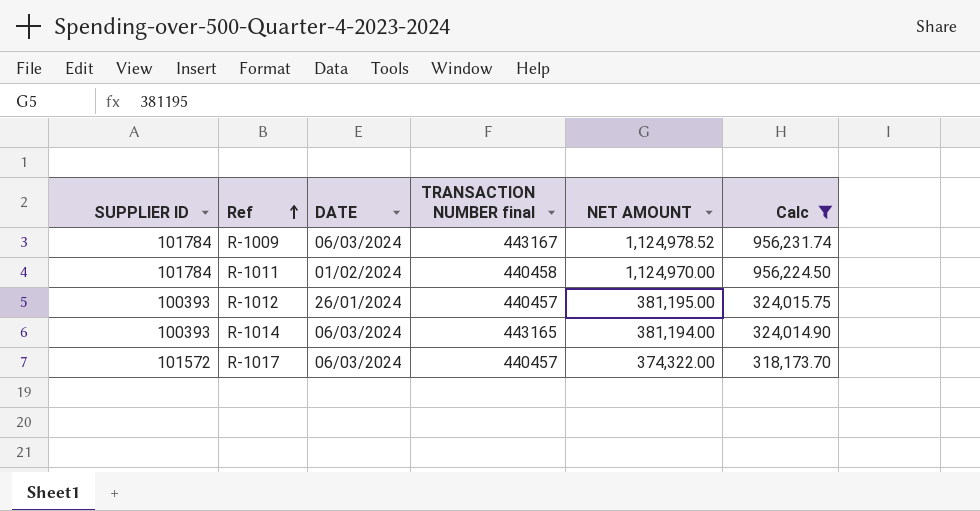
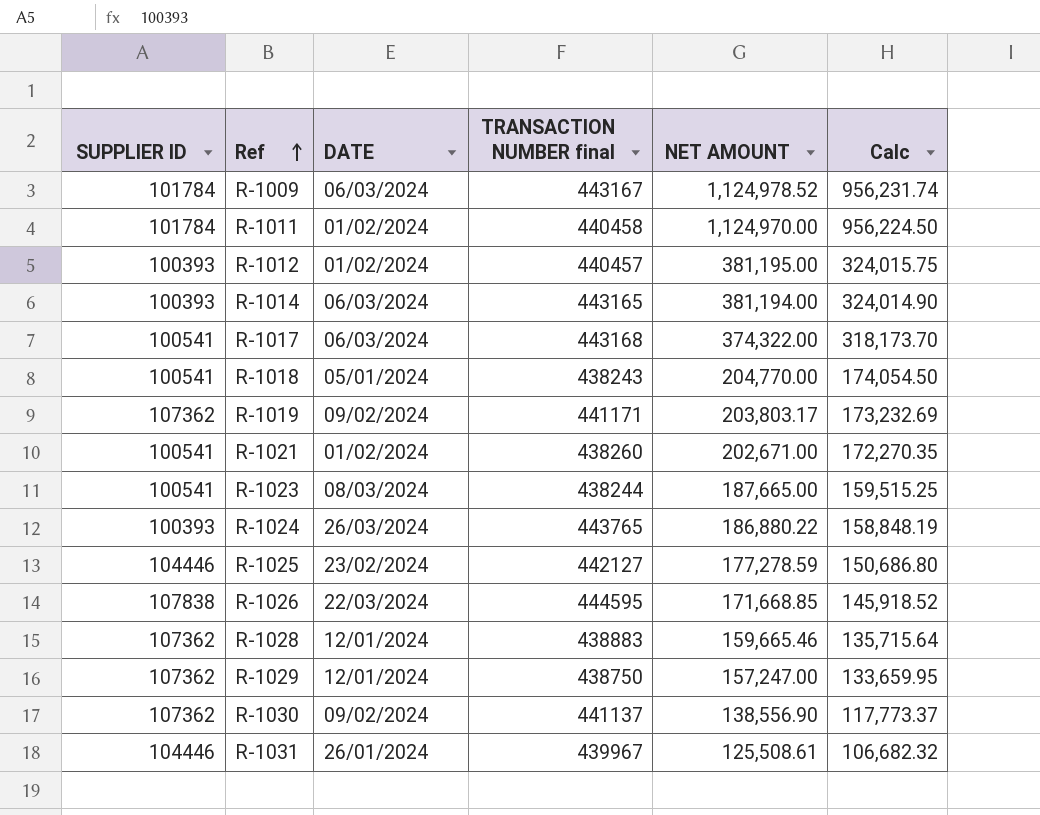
filter: Calc >= 318,173.70 -> none
R-1012 | DATE: 26/01/2024 -> 01/02/2024
R-1017 | SUPPLIER ID: 101572 -> 100541
R-1017 | TRANSACTION NUMBER final: 440457 -> 443168

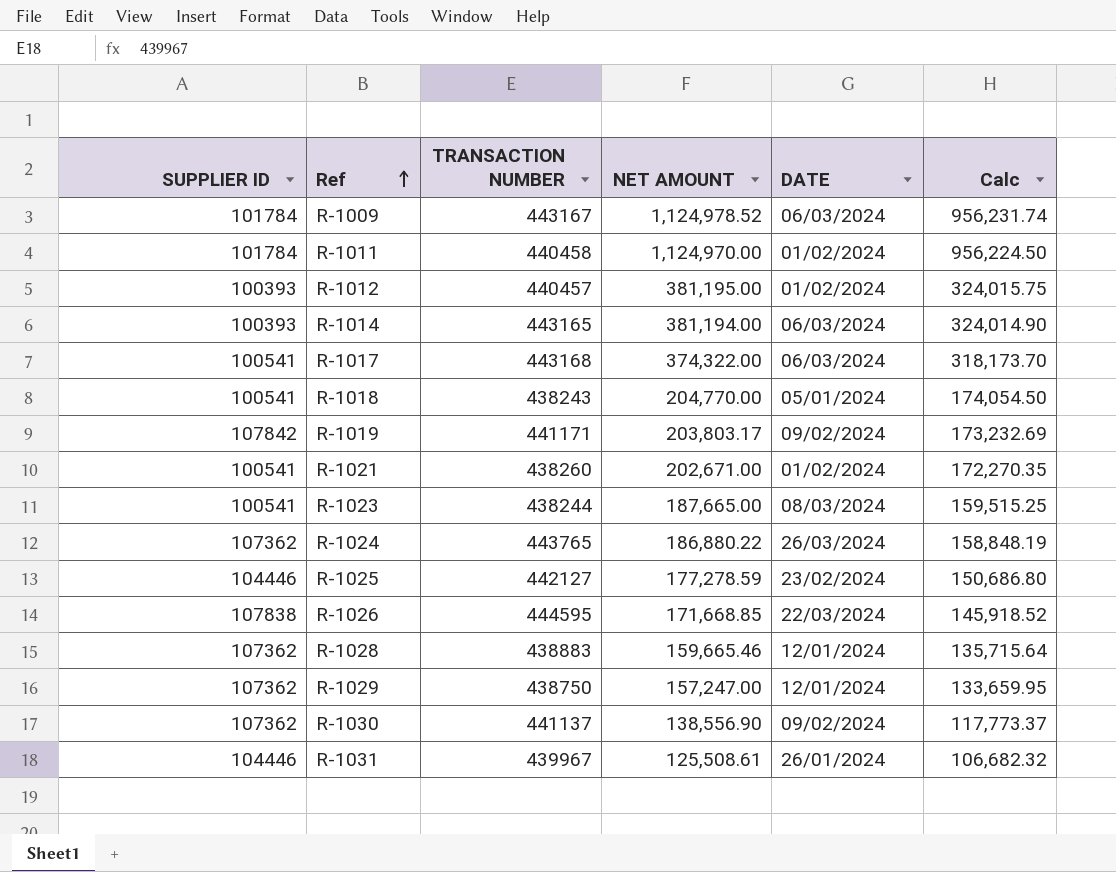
column name: TRANSACTION NUMBER final -> TRANSACTION NUMBER
column DATE | position: 3 -> 5
R-1019 | SUPPLIER ID: 107362 -> 107842
R-1024 | SUPPLIER ID: 100393 -> 107362

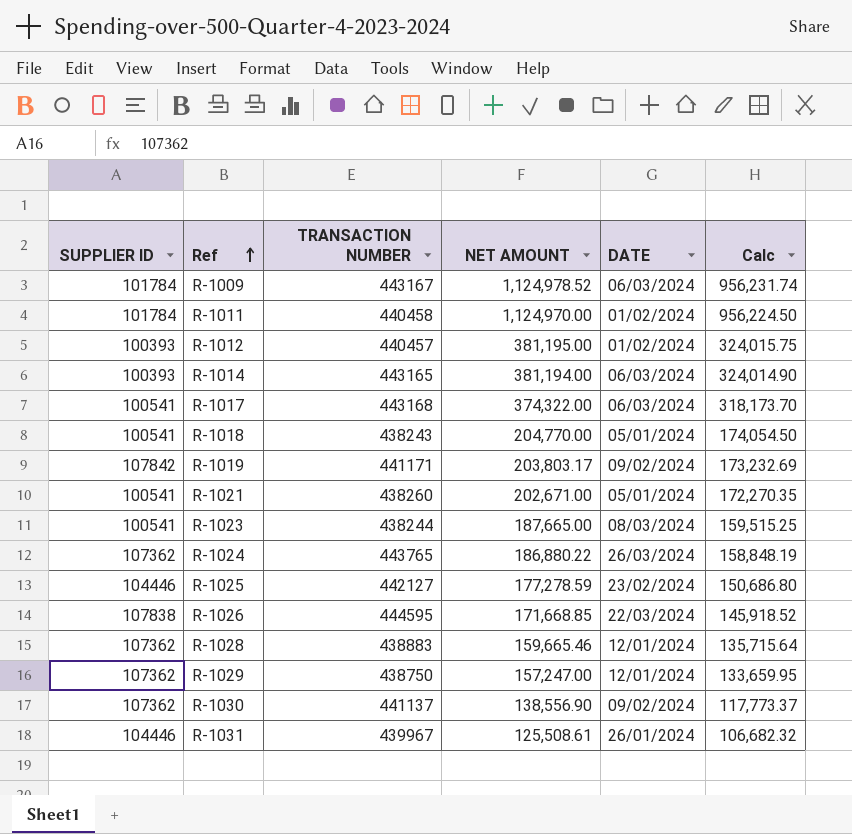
R-1021 | DATE: 01/02/2024 -> 05/01/2024

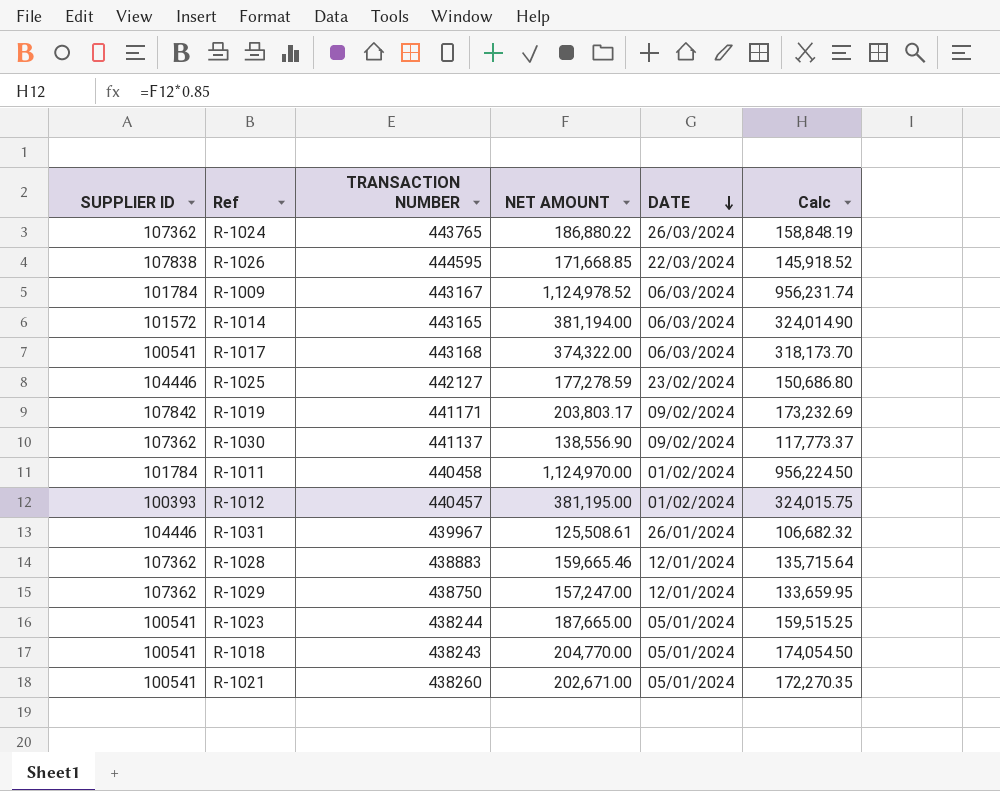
row order: Ref ascending -> DATE descending
R-1014 | SUPPLIER ID: 100393 -> 101572
R-1023 | DATE: 08/03/2024 -> 05/01/2024

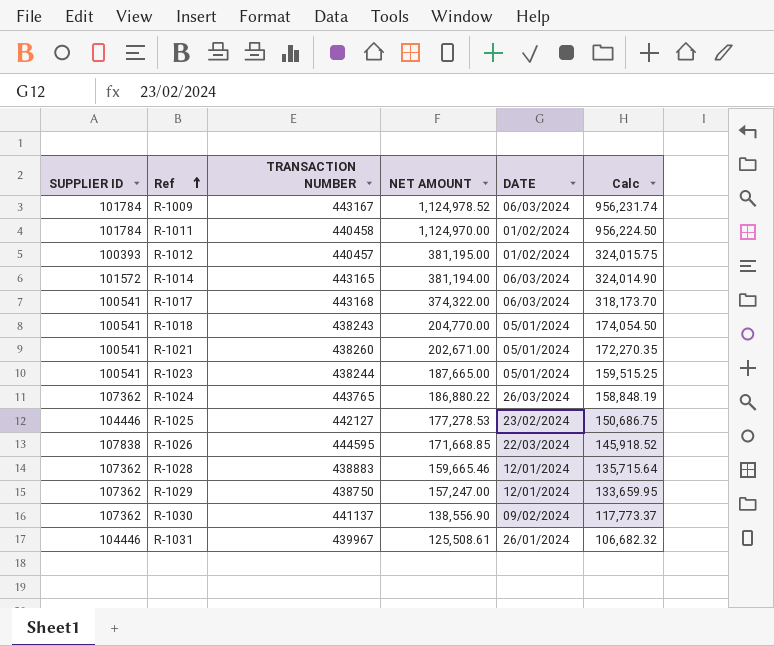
row order: DATE descending -> Ref ascending
row R-1019: 107842 | 441171 | 203,803.17 | 09/02/2024 | 173,232.69 -> none
R-1025 | NET AMOUNT: 177,278.59 -> 177,278.53
R-1025 | Calc: 150,686.80 -> 150,686.75

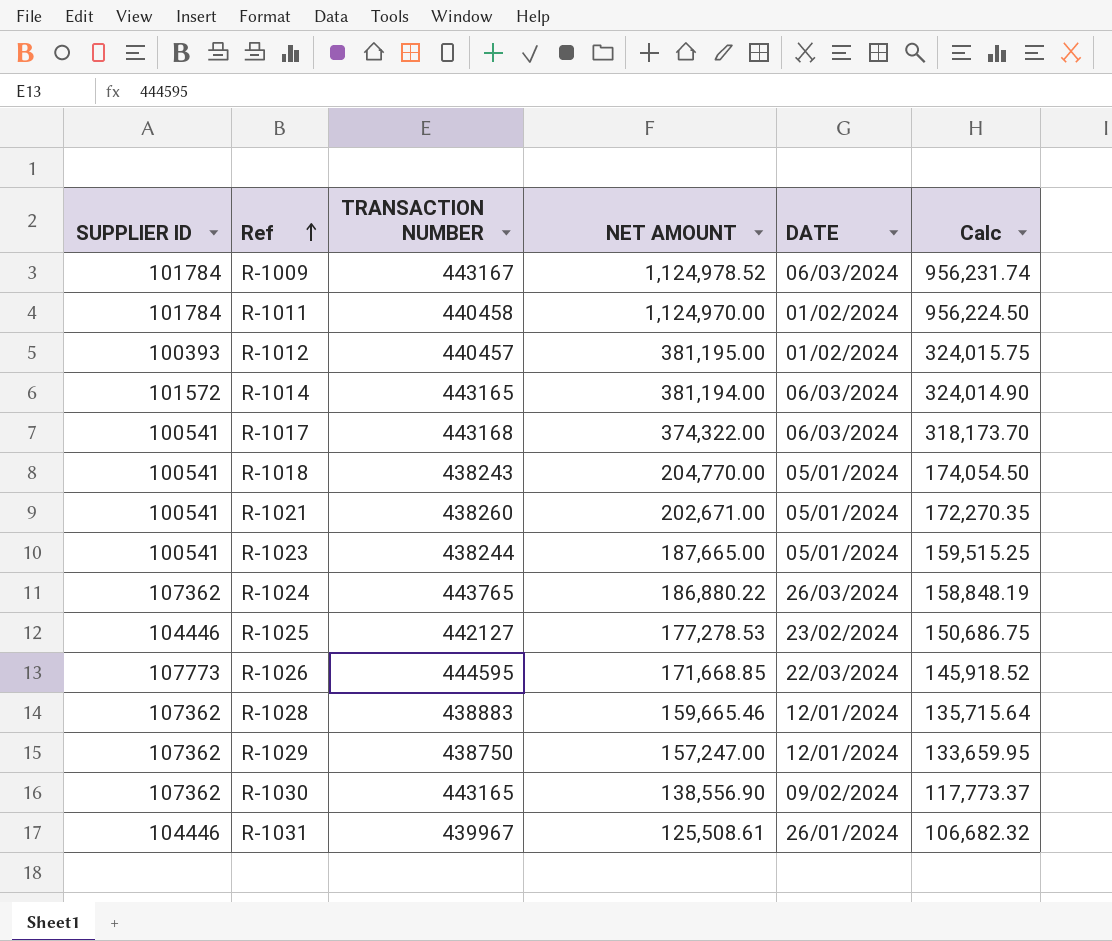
R-1026 | SUPPLIER ID: 107838 -> 107773
R-1030 | TRANSACTION NUMBER: 441137 -> 443165

